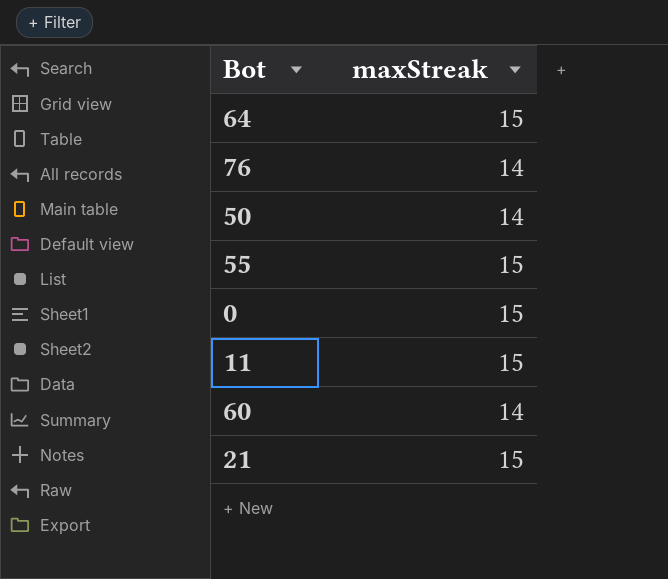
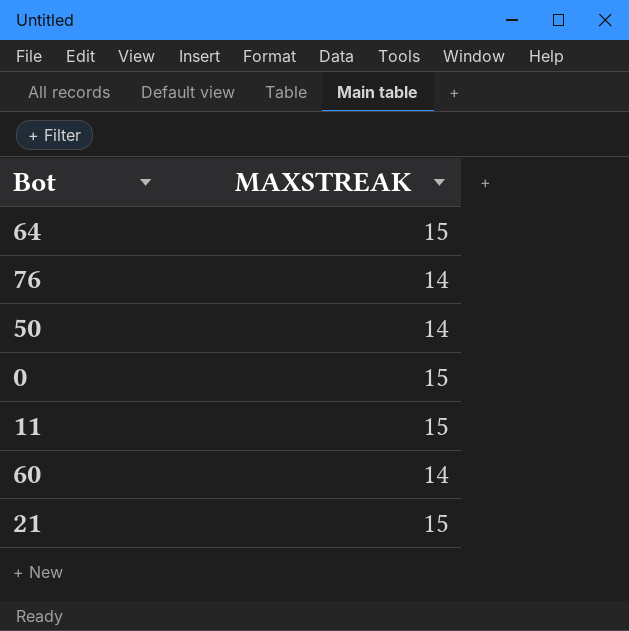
column name: maxStreak -> MAXSTREAK
row 55: 15 -> none

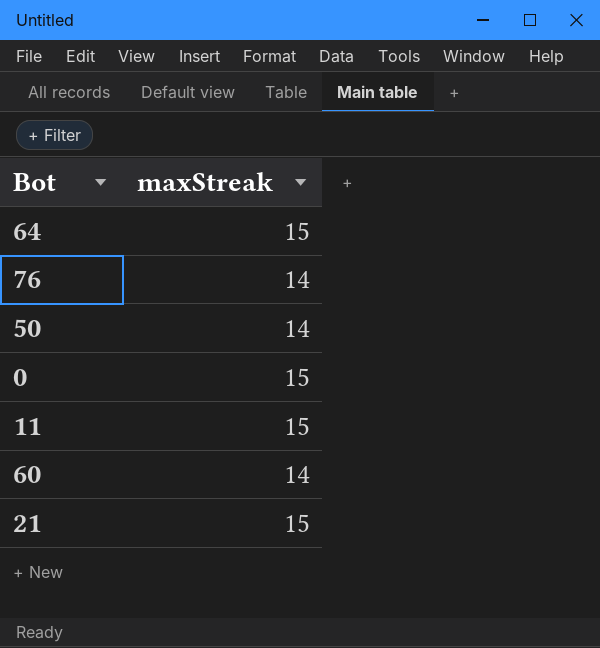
column name: MAXSTREAK -> maxStreak

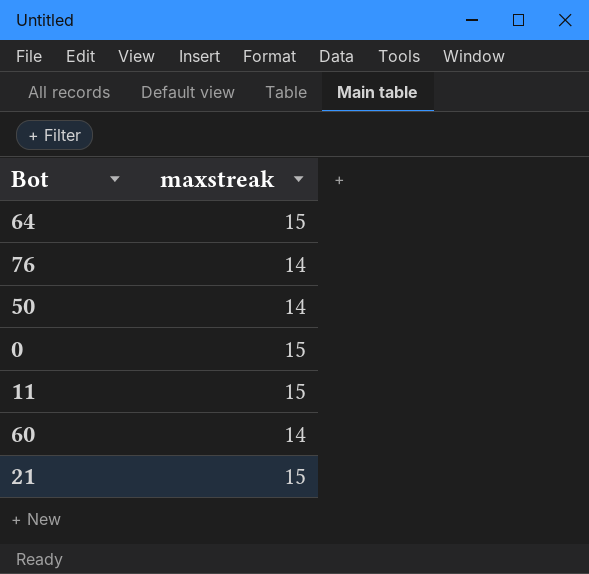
column name: maxStreak -> maxstreak

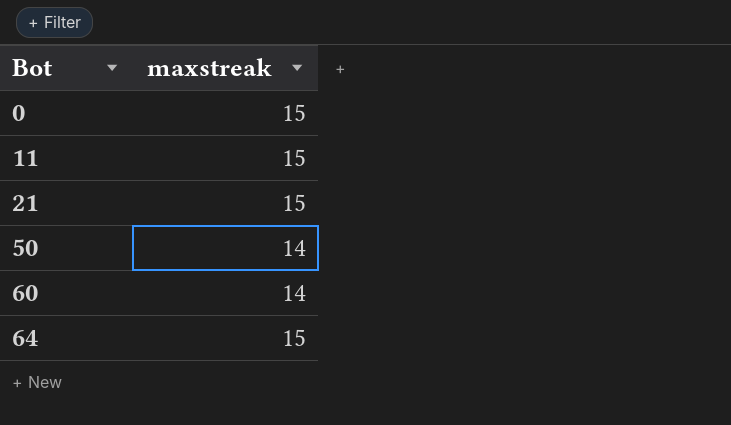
row order: none -> Bot ascending
row 76: 14 -> none

